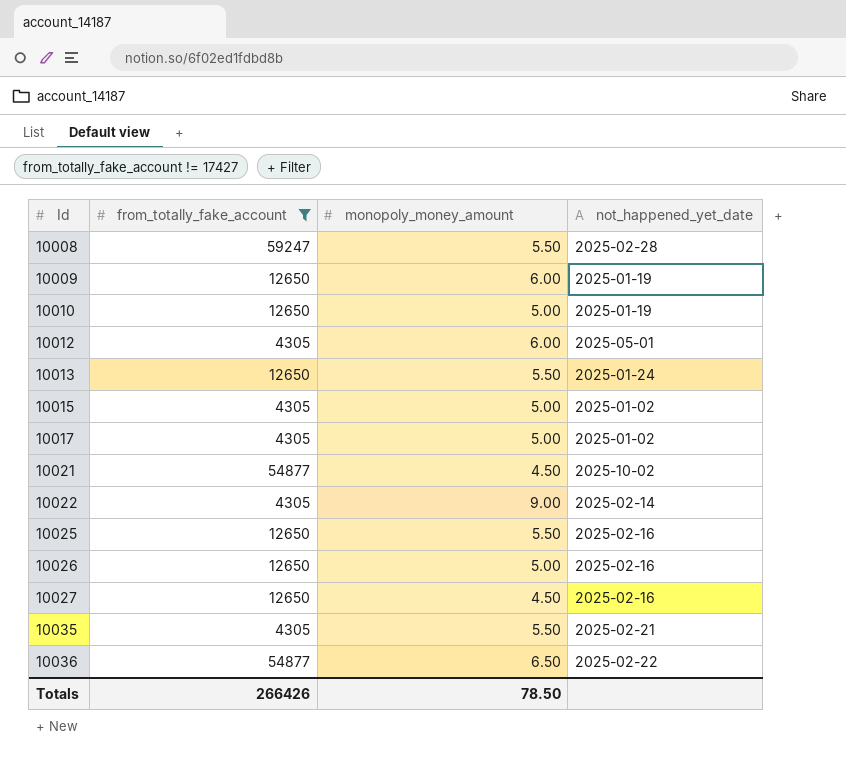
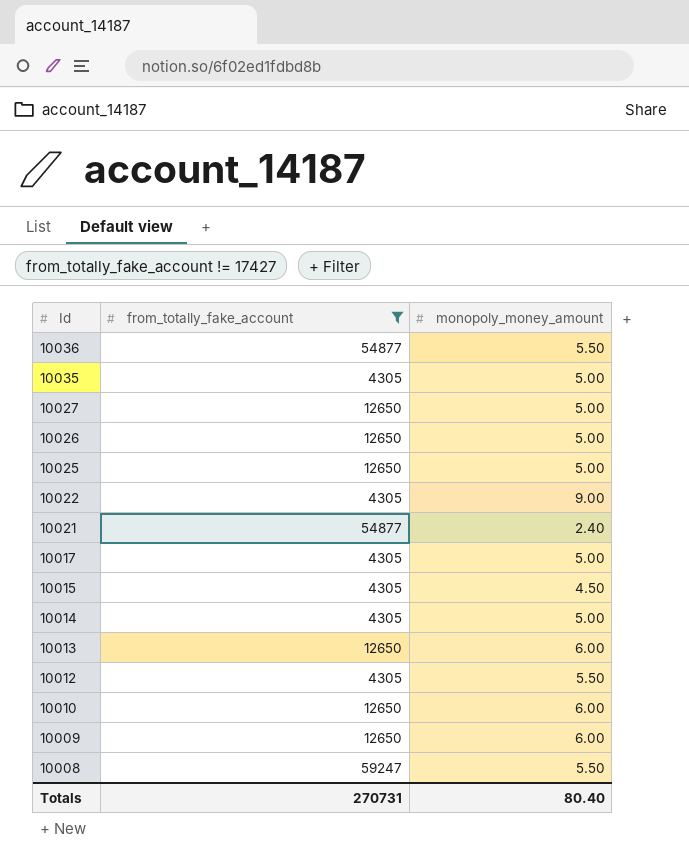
row order: Id ascending -> Id descending
column not_happened_yet_date | position: 4 -> none
10036 | monopoly_money_amount: 6.50 -> 5.50
10035 | monopoly_money_amount: 5.50 -> 5.00
10027 | monopoly_money_amount: 4.50 -> 5.00
10025 | monopoly_money_amount: 5.50 -> 5.00
10021 | monopoly_money_amount: 4.50 -> 2.40
10015 | monopoly_money_amount: 5.00 -> 4.50
row 10014: none -> 4305 | 5.00
10013 | monopoly_money_amount: 5.50 -> 6.00
10012 | monopoly_money_amount: 6.00 -> 5.50
10010 | monopoly_money_amount: 5.00 -> 6.00
Totals | from_totally_fake_account: 266426 -> 270731
Totals | monopoly_money_amount: 78.50 -> 80.40

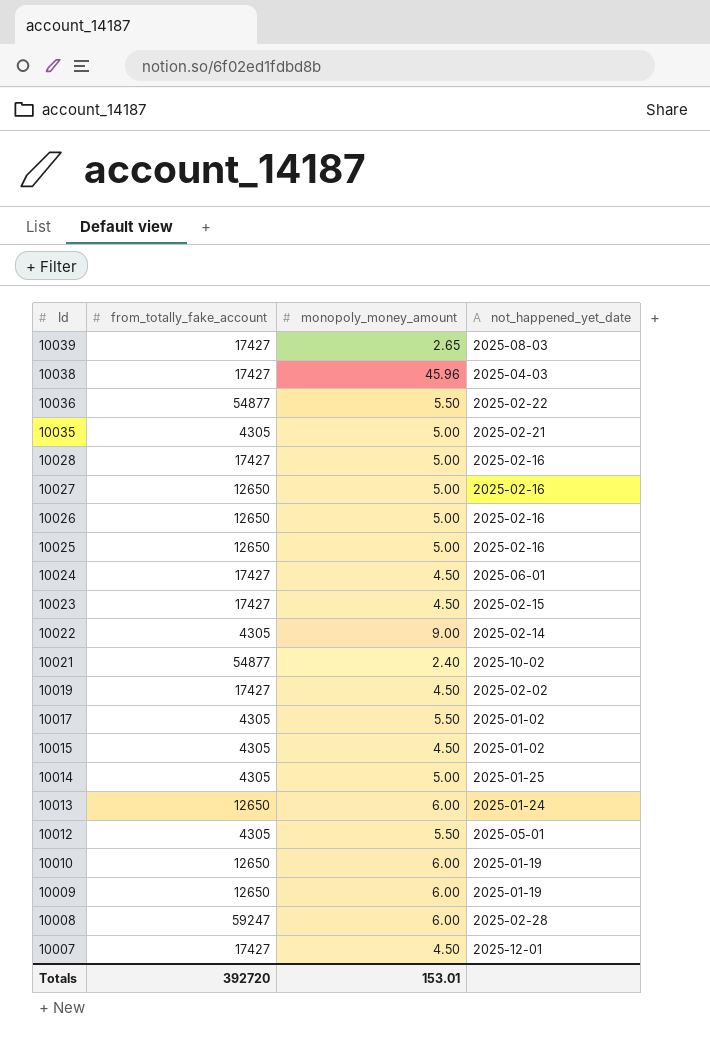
filter: from_totally_fake_account != 17427 -> none
column not_happened_yet_date | position: none -> 4
10017 | monopoly_money_amount: 5.00 -> 5.50
10008 | monopoly_money_amount: 5.50 -> 6.00
Totals | from_totally_fake_account: 270731 -> 392720
Totals | monopoly_money_amount: 80.40 -> 153.01

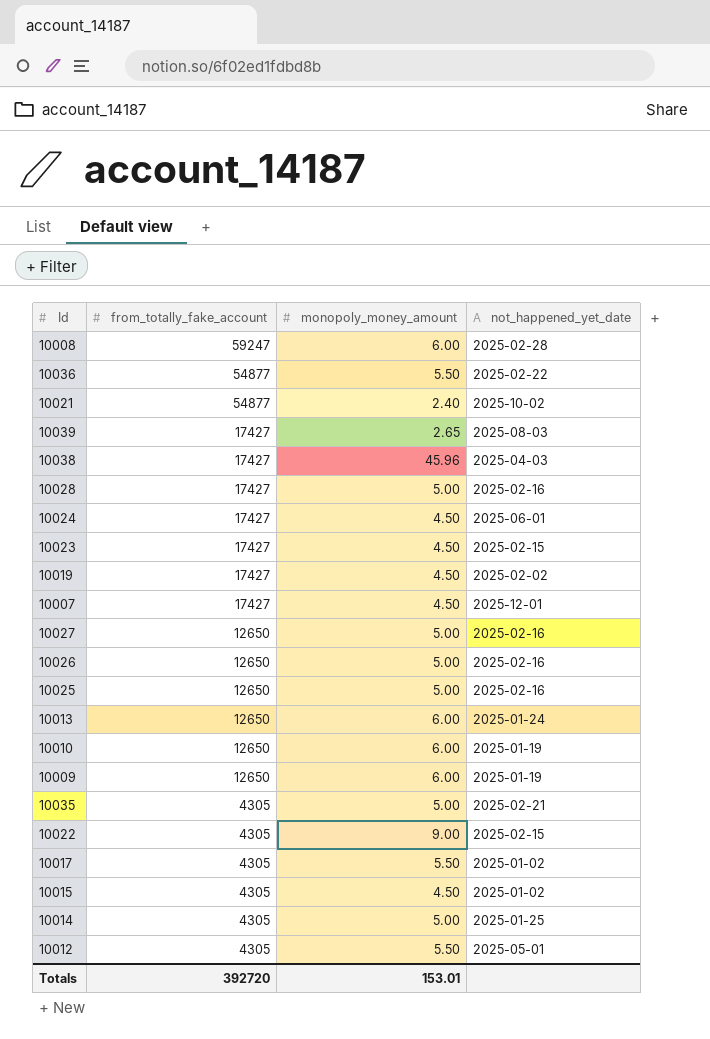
row order: Id descending -> from_totally_fake_account descending
10022 | not_happened_yet_date: 2025-02-14 -> 2025-02-15

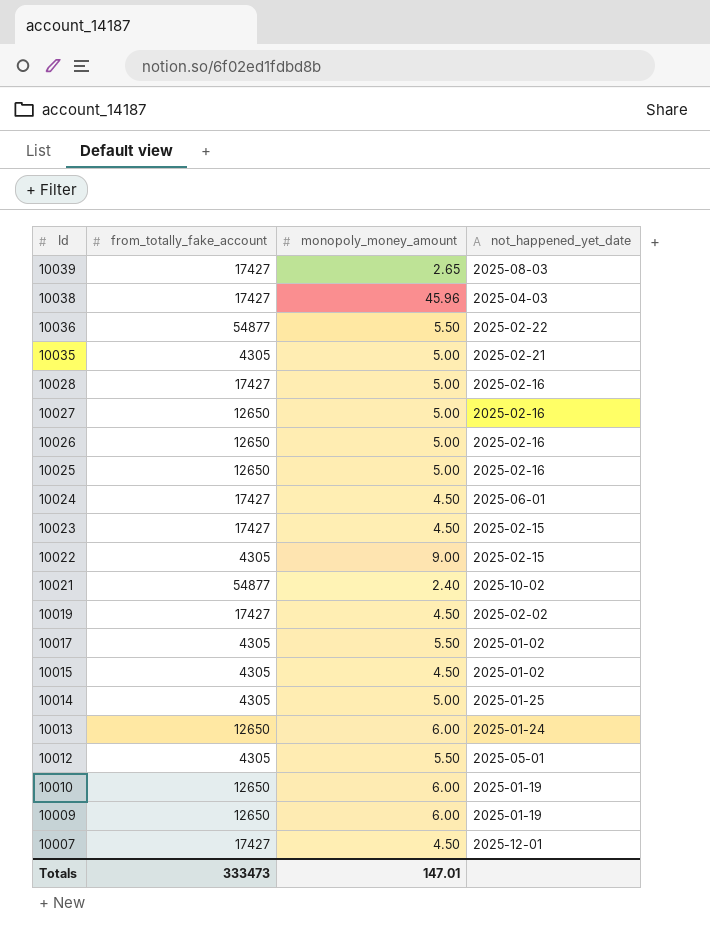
row order: from_totally_fake_account descending -> Id descending
row 10008: 59247 | 6.00 | 2025-02-28 -> none
Totals | from_totally_fake_account: 392720 -> 333473
Totals | monopoly_money_amount: 153.01 -> 147.01

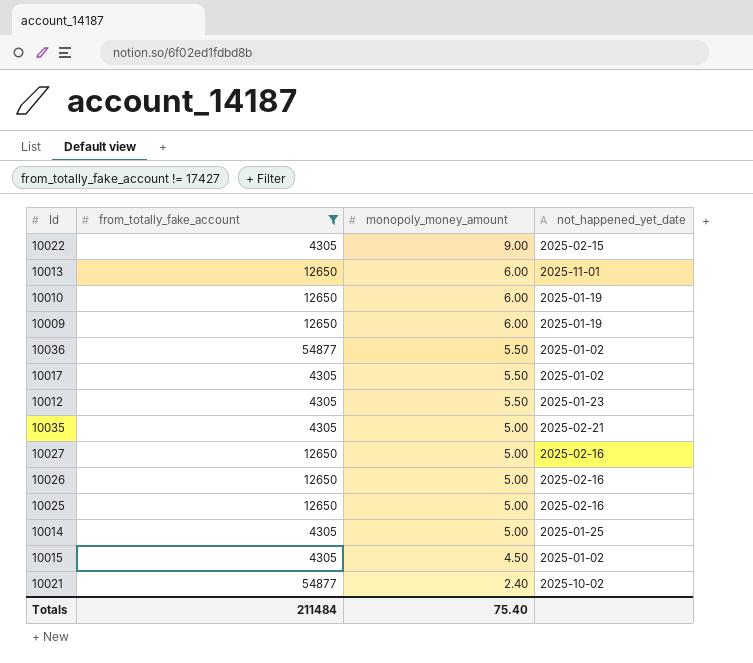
filter: none -> from_totally_fake_account != 17427
row order: Id descending -> monopoly_money_amount descending
10013 | not_happened_yet_date: 2025-01-24 -> 2025-11-01
10036 | not_happened_yet_date: 2025-02-22 -> 2025-01-02
10012 | not_happened_yet_date: 2025-05-01 -> 2025-01-23
Totals | from_totally_fake_account: 333473 -> 211484
Totals | monopoly_money_amount: 147.01 -> 75.40

